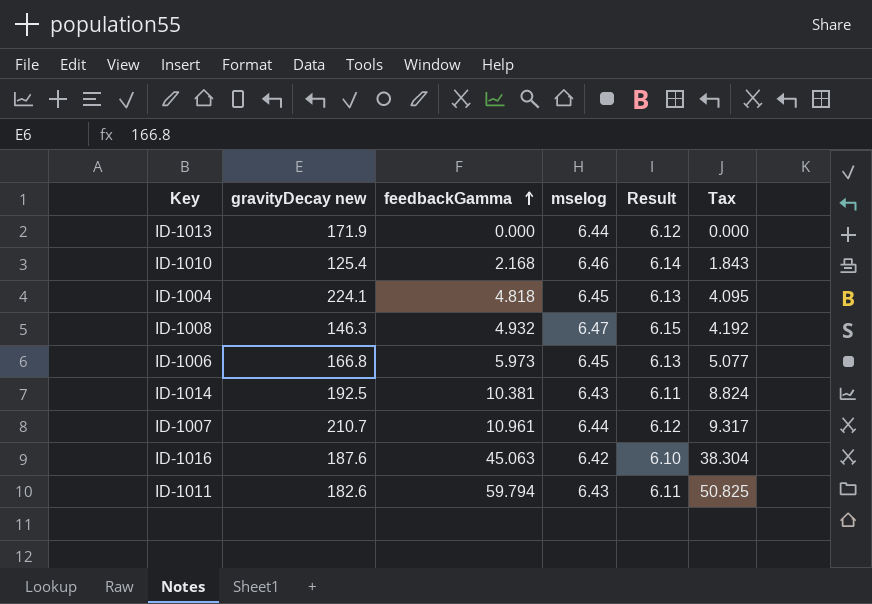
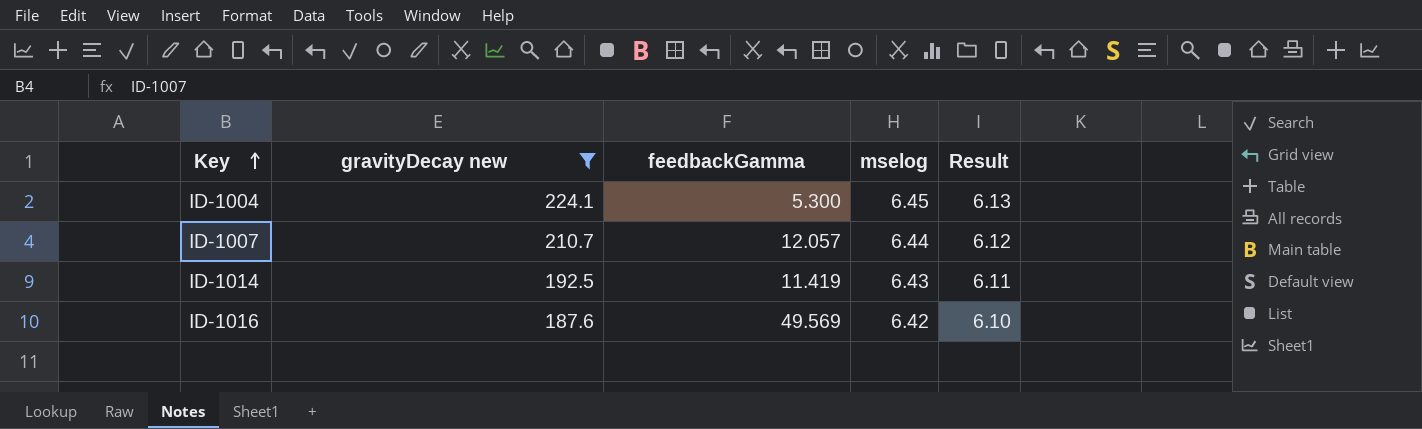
filter: none -> gravityDecay new >= 187.6
row order: feedbackGamma ascending -> Key ascending
column Tax | formula: [feedbackGamma] * 0.85 -> none
ID-1004 | feedbackGamma: 4.818 -> 5.300
ID-1007 | feedbackGamma: 10.961 -> 12.057
ID-1014 | feedbackGamma: 10.381 -> 11.419
ID-1016 | feedbackGamma: 45.063 -> 49.569

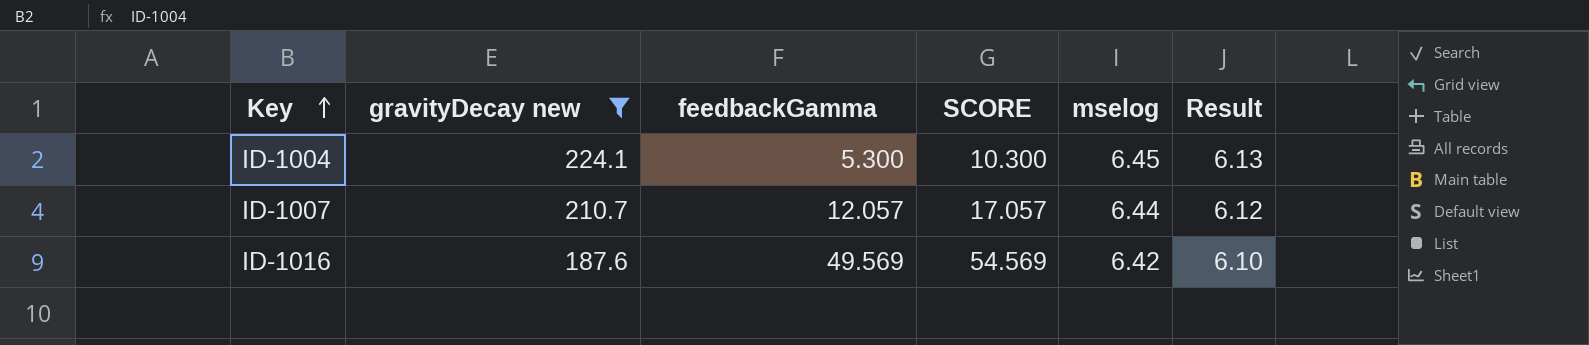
column SCORE | formula: none -> [feedbackGamma] + 5
row ID-1014: 192.5 | 11.419 | 6.43 | 6.11 -> none

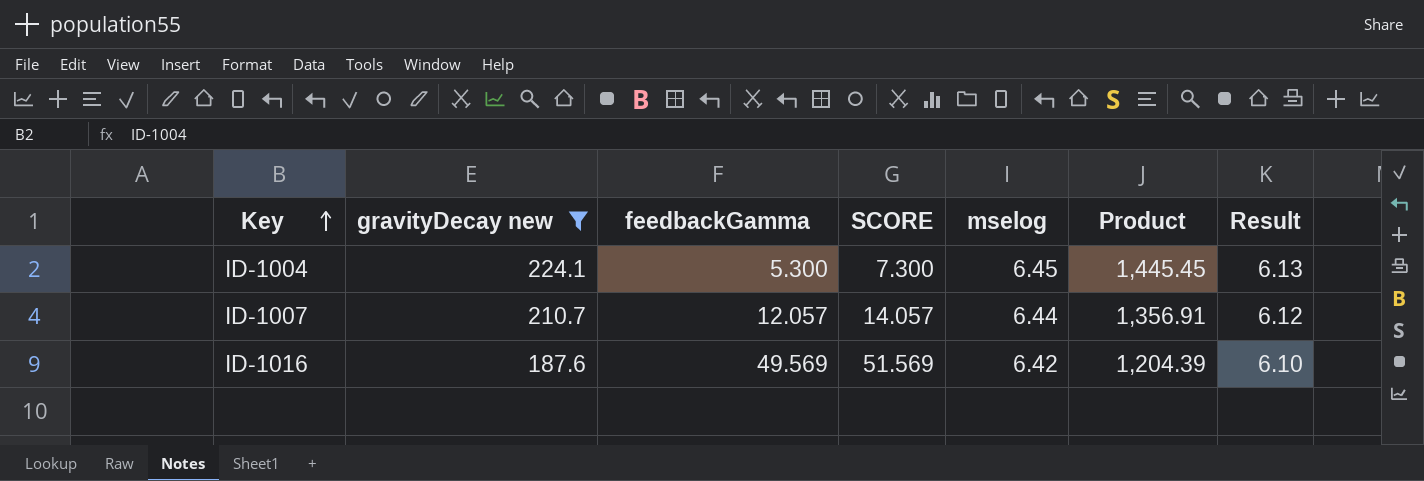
column SCORE | formula: [feedbackGamma] + 5 -> [feedbackGamma] + 2
column Product | formula: none -> [gravityDecay new] * [mselog]

